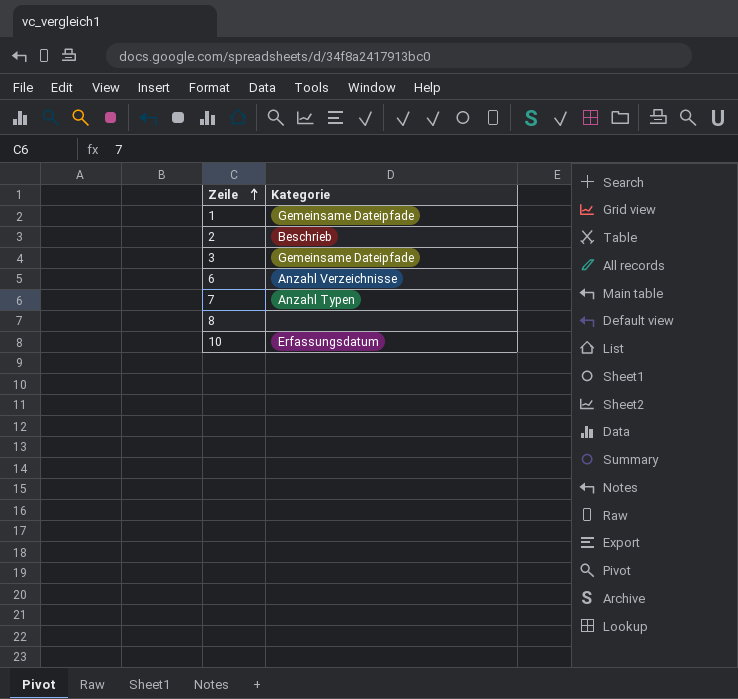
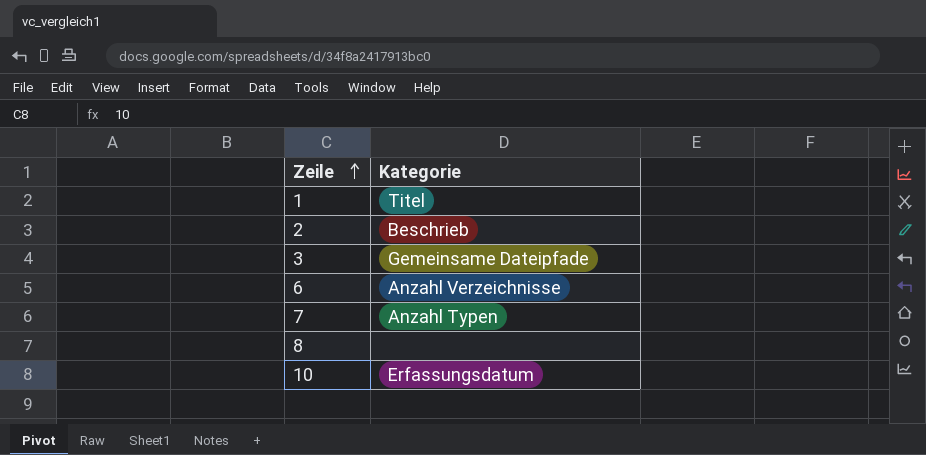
1 | Kategorie: Gemeinsame Dateipfade -> Titel

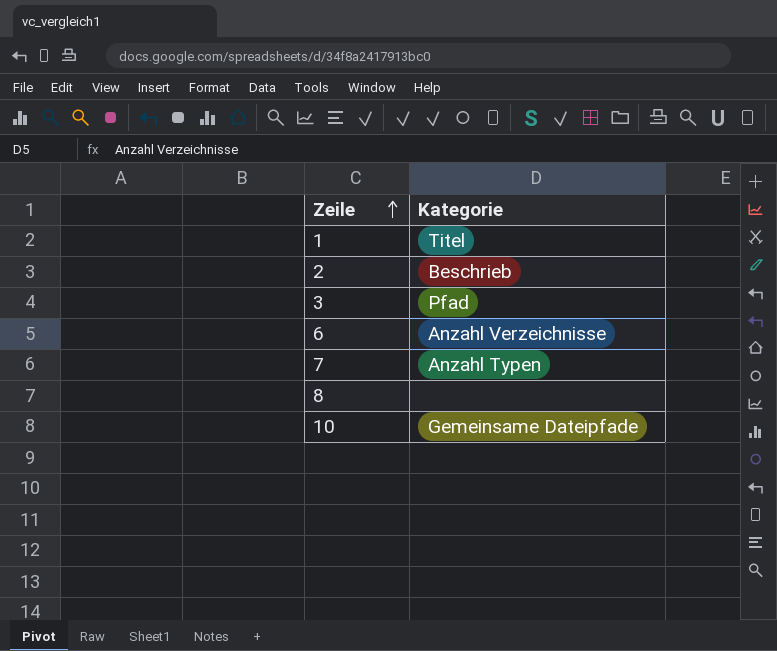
3 | Kategorie: Gemeinsame Dateipfade -> Pfad
10 | Kategorie: Erfassungsdatum -> Gemeinsame Dateipfade

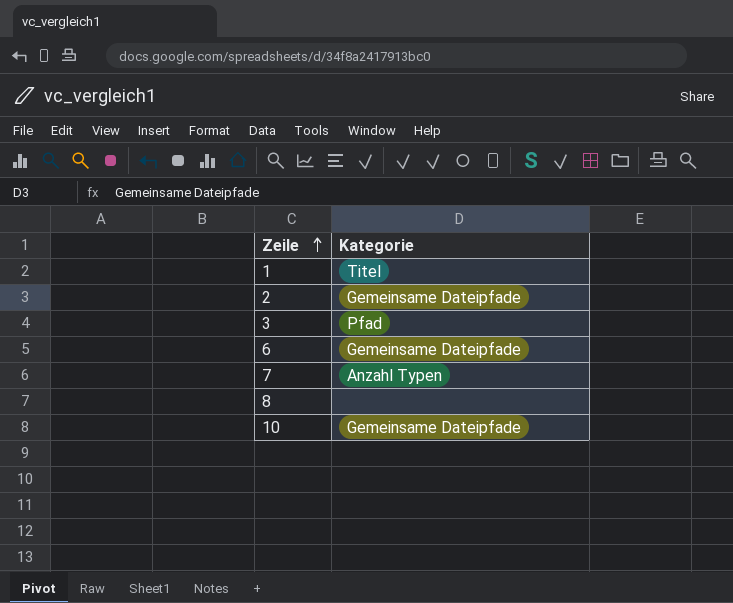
2 | Kategorie: Beschrieb -> Gemeinsame Dateipfade
6 | Kategorie: Anzahl Verzeichnisse -> Gemeinsame Dateipfade

